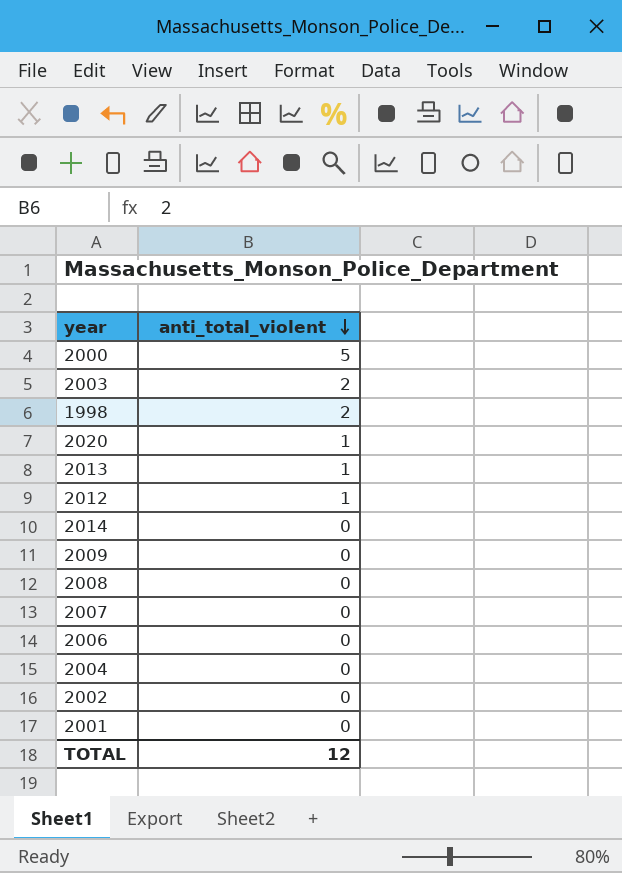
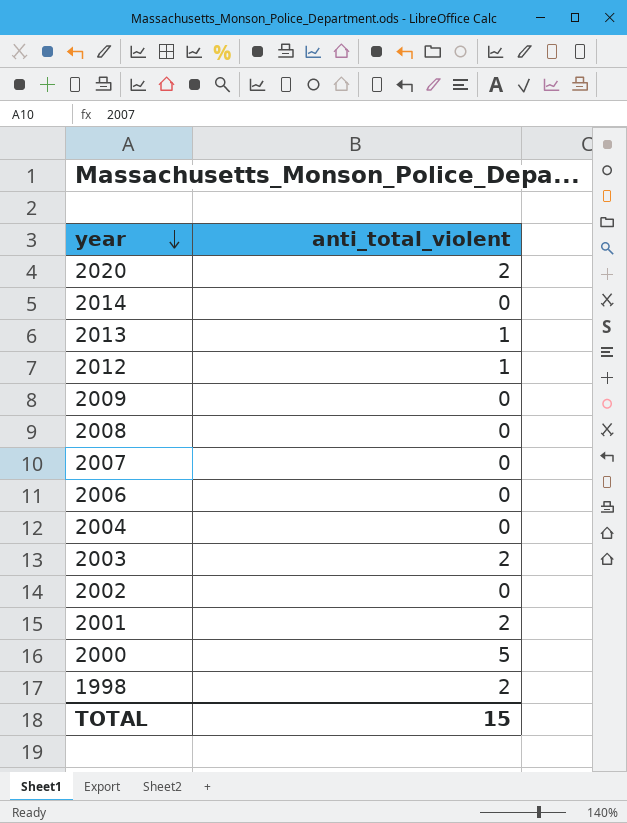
row order: anti_total_violent descending -> year descending
2020 | anti_total_violent: 1 -> 2
2001 | anti_total_violent: 0 -> 2
TOTAL | anti_total_violent: 12 -> 15

